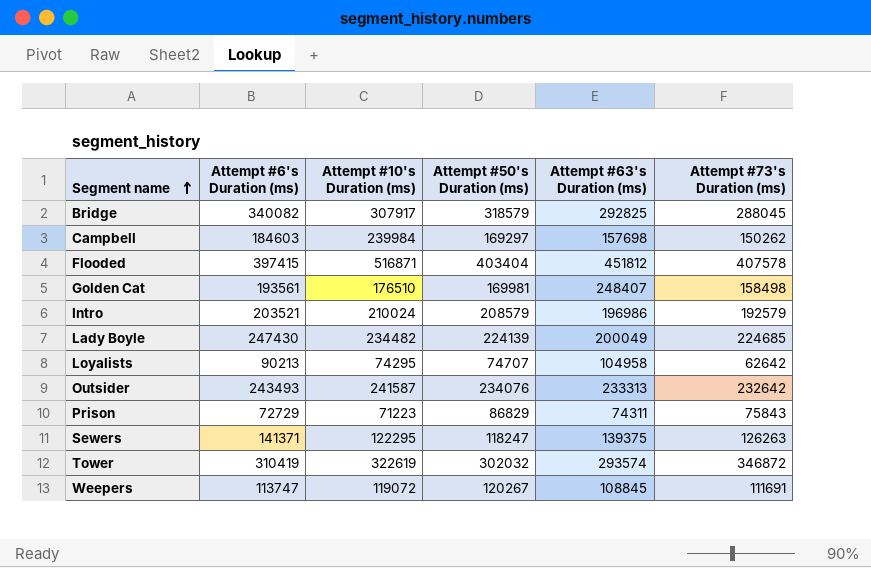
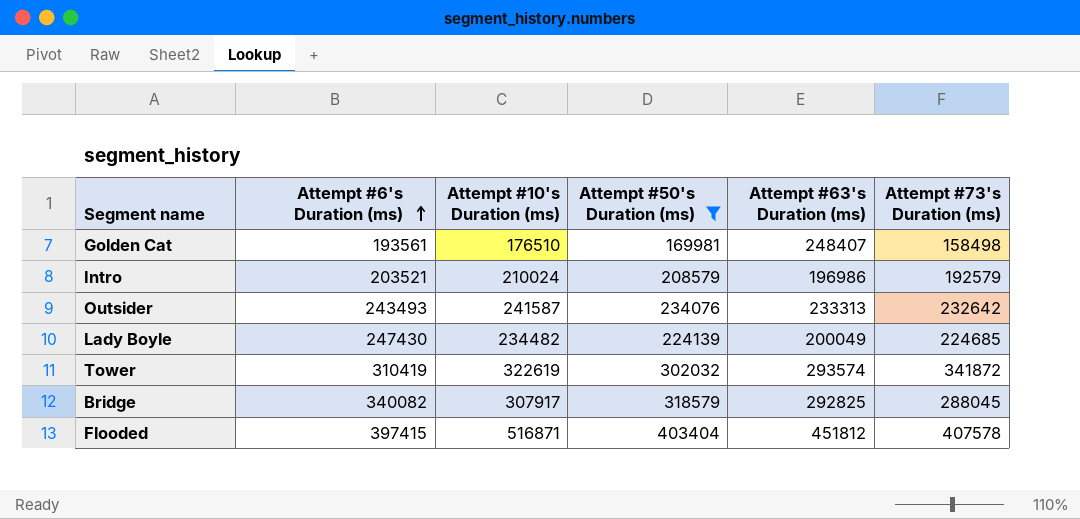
filter: none -> Attempt #50's Duration (ms) >= 169981
row order: Segment name ascending -> Attempt #6's Duration (ms) ascending
Tower | Attempt #73's Duration (ms): 346872 -> 341872

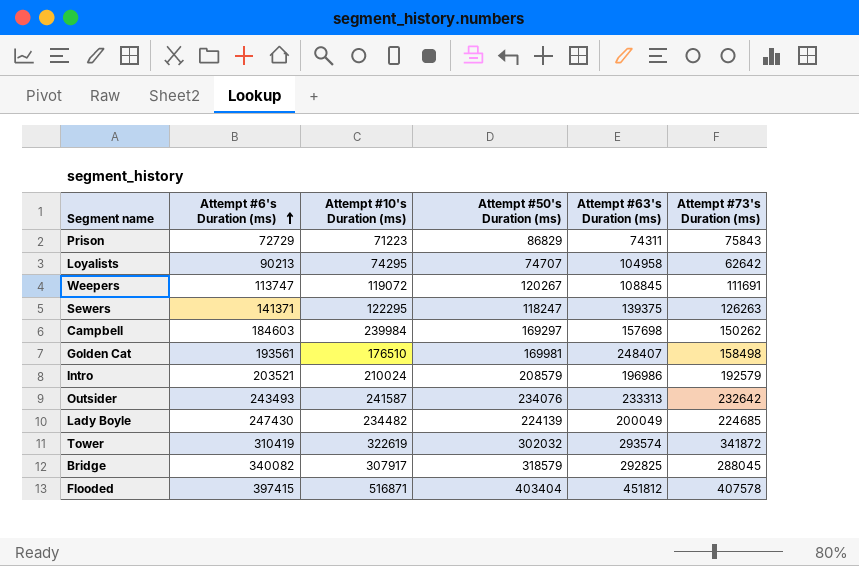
filter: Attempt #50's Duration (ms) >= 169981 -> none

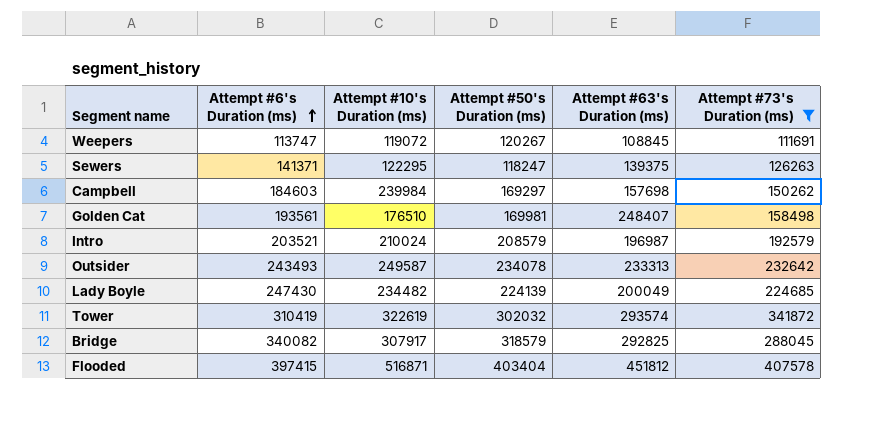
filter: none -> Attempt #73's Duration (ms) >= 111691
Intro | Attempt #63's Duration (ms): 196986 -> 196987
Outsider | Attempt #10's Duration (ms): 241587 -> 249587
Outsider | Attempt #50's Duration (ms): 234076 -> 234078

